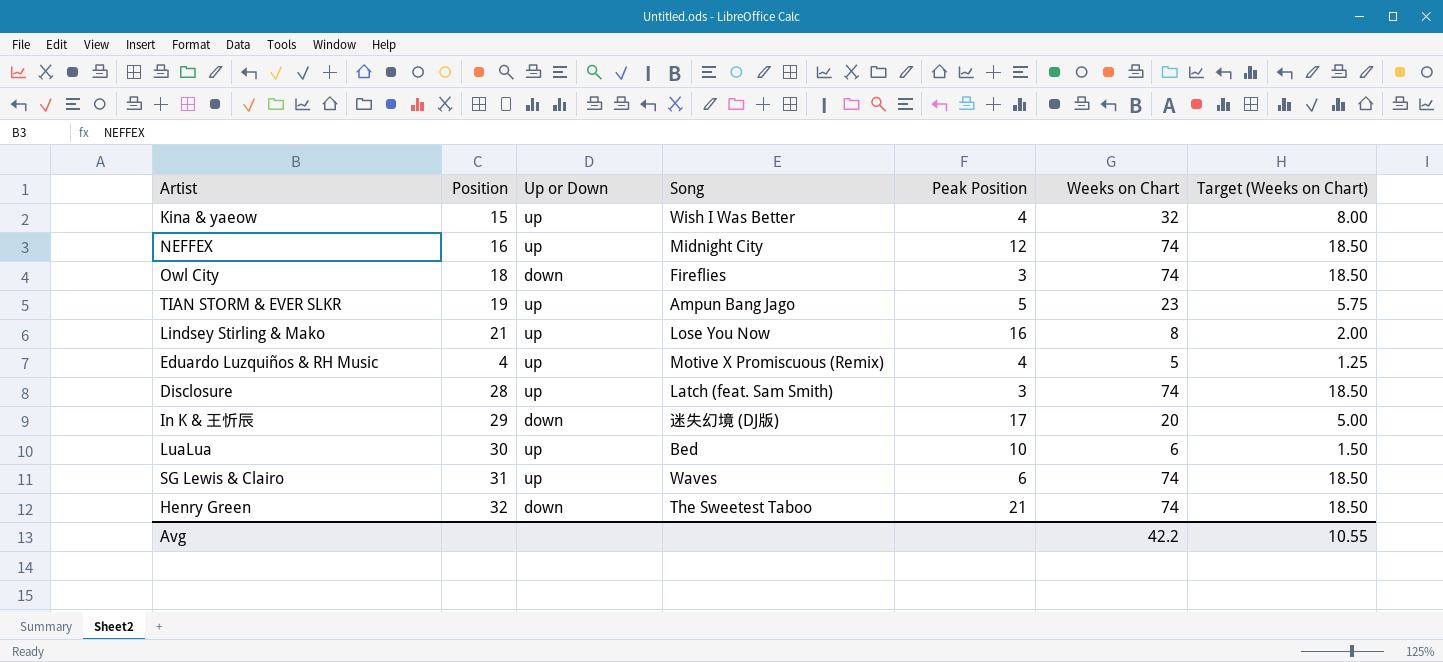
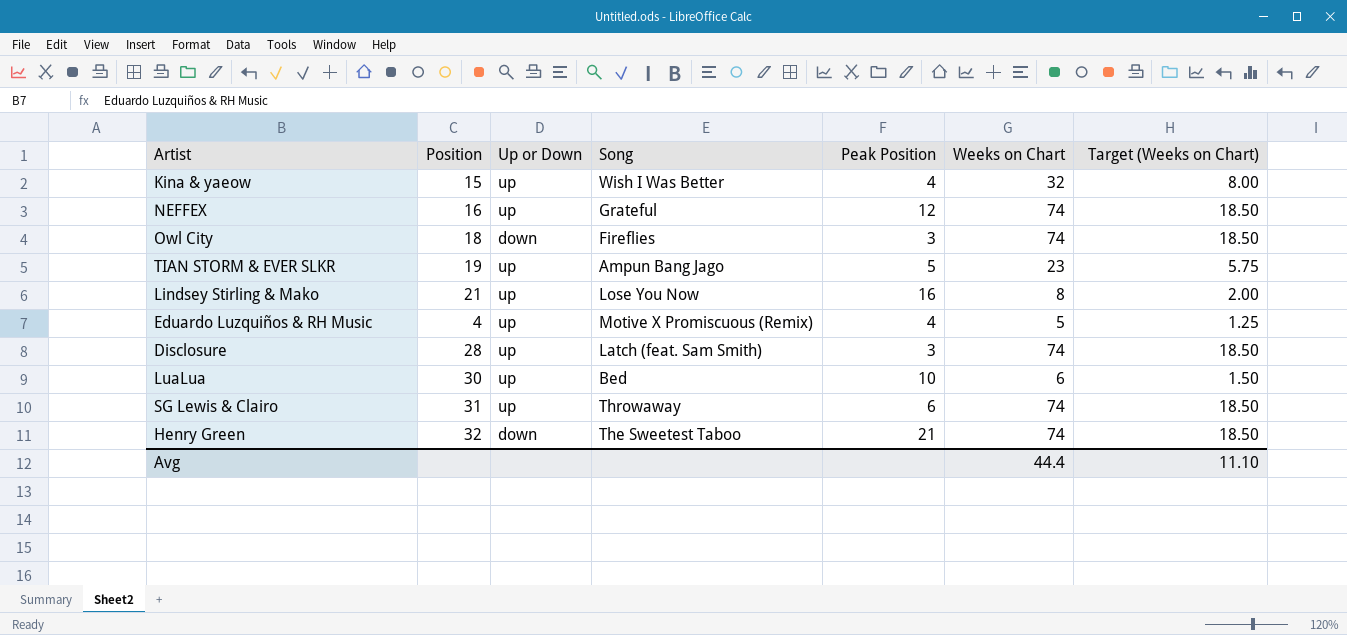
row In K & 王忻辰: 29 | down | 迷失幻境 (DJ版) | 17 | 20 | 5.00 -> none
NEFFEX | Song: Midnight City -> Grateful
SG Lewis & Clairo | Song: Waves -> Throwaway
Avg | Weeks on Chart: 42.2 -> 44.4
Avg | Target (Weeks on Chart): 10.55 -> 11.10

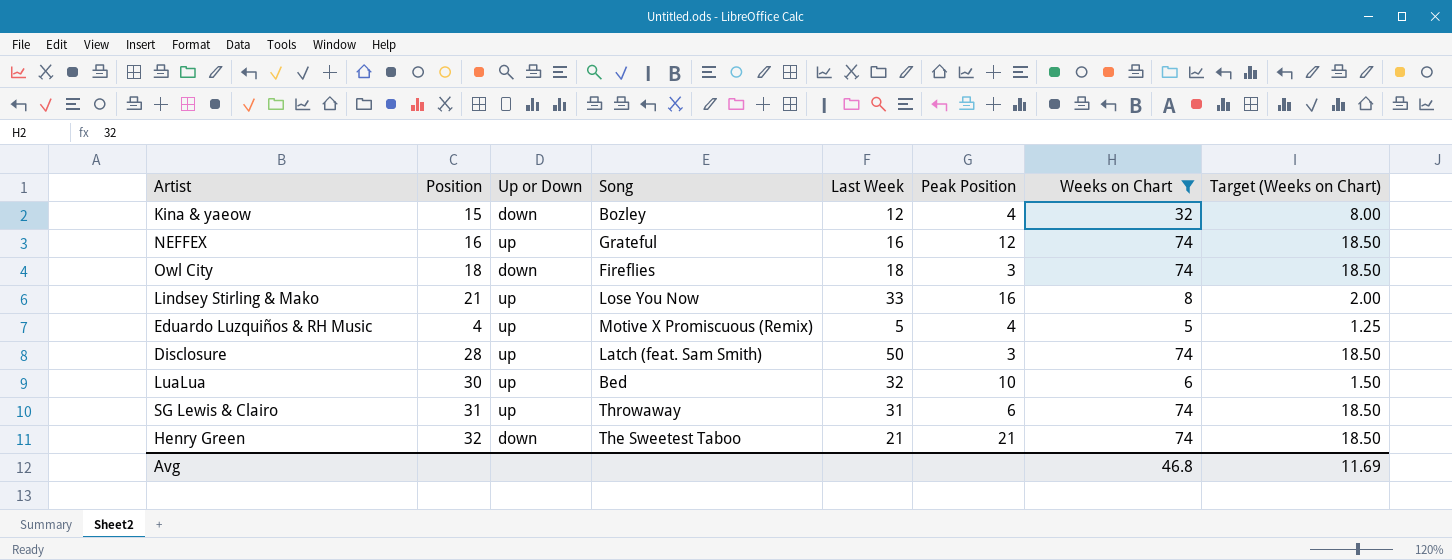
filter: none -> Weeks on Chart != 23
column Last Week | position: none -> 5
Kina & yaeow | Up or Down: up -> down
Kina & yaeow | Song: Wish I Was Better -> Bozley
Avg | Weeks on Chart: 44.4 -> 46.8
Avg | Target (Weeks on Chart): 11.10 -> 11.69

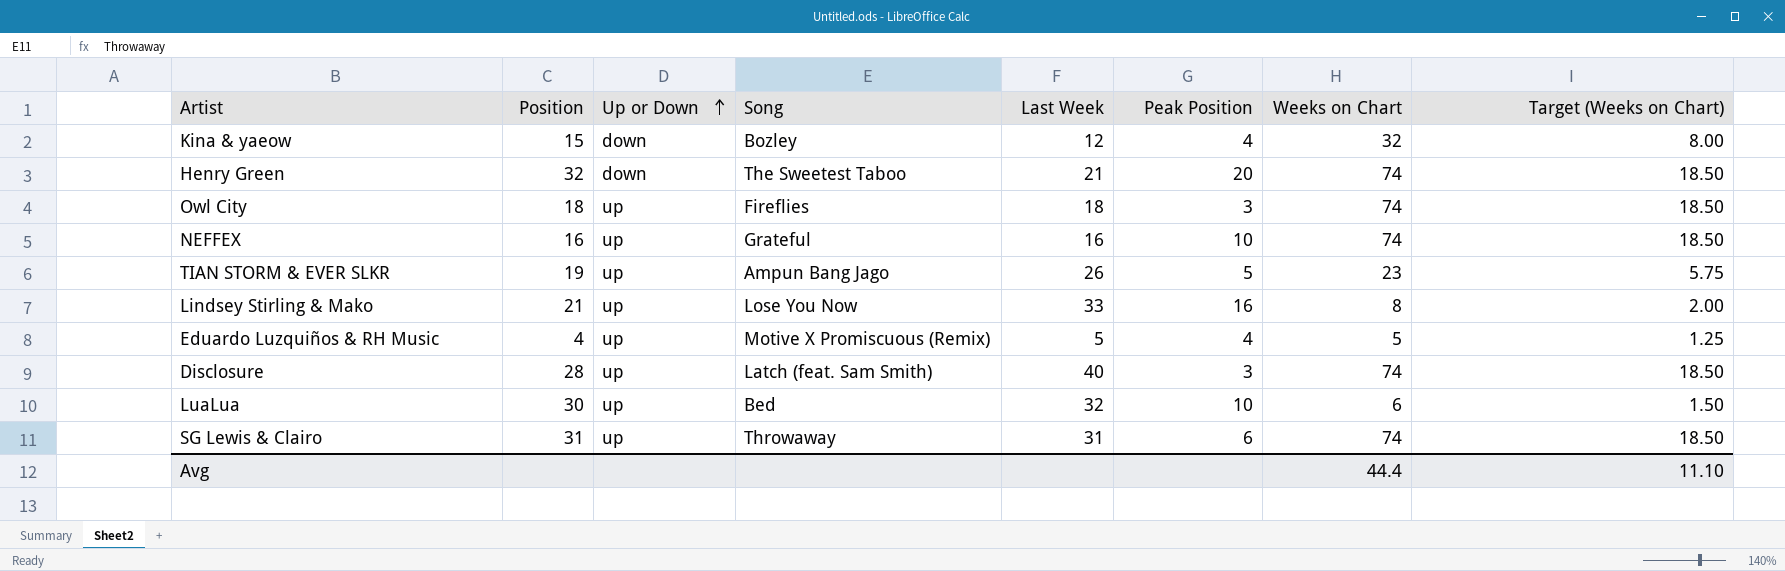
filter: Weeks on Chart != 23 -> none
row order: none -> Up or Down ascending
Henry Green | Peak Position: 21 -> 20
Owl City | Up or Down: down -> up
NEFFEX | Peak Position: 12 -> 10
Disclosure | Last Week: 50 -> 40
Avg | Weeks on Chart: 46.8 -> 44.4
Avg | Target (Weeks on Chart): 11.69 -> 11.10

